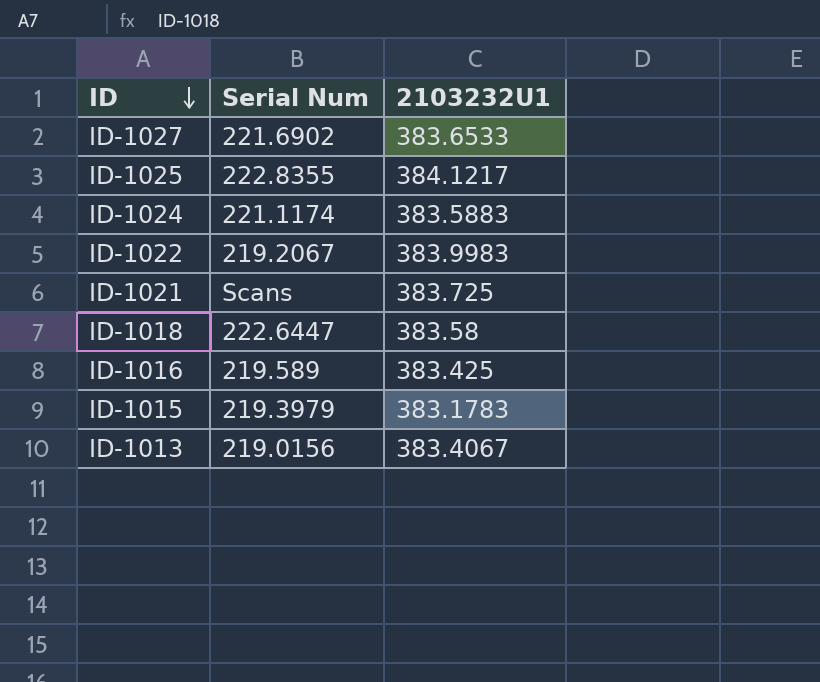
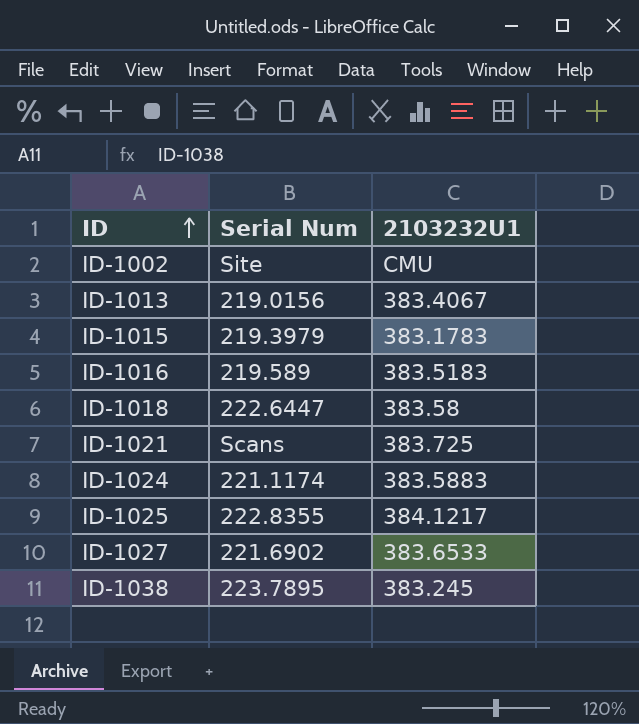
row order: ID descending -> ID ascending
row ID-1022: 219.2067 | 383.9983 -> none
row ID-1002: none -> Site | CMU
ID-1016 | 2103232U1: 383.425 -> 383.5183
row ID-1038: none -> 223.7895 | 383.245

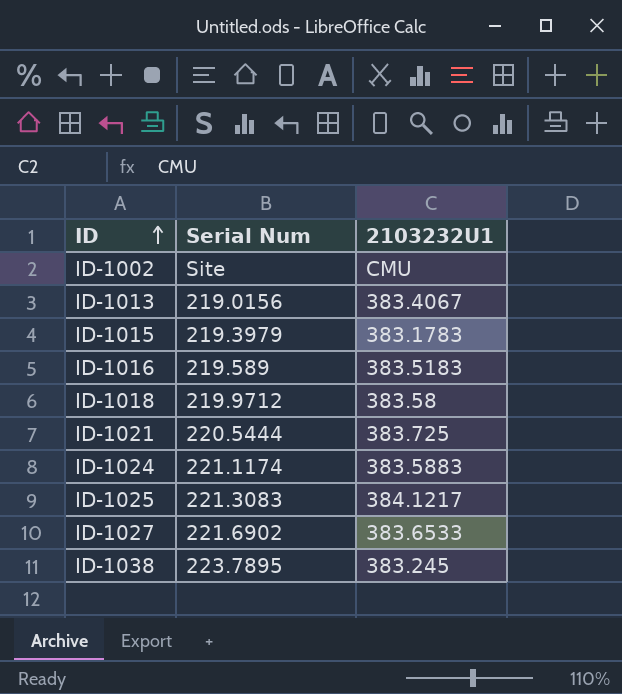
ID-1018 | Serial Num: 222.6447 -> 219.9712
ID-1021 | Serial Num: Scans -> 220.5444
ID-1025 | Serial Num: 222.8355 -> 221.3083

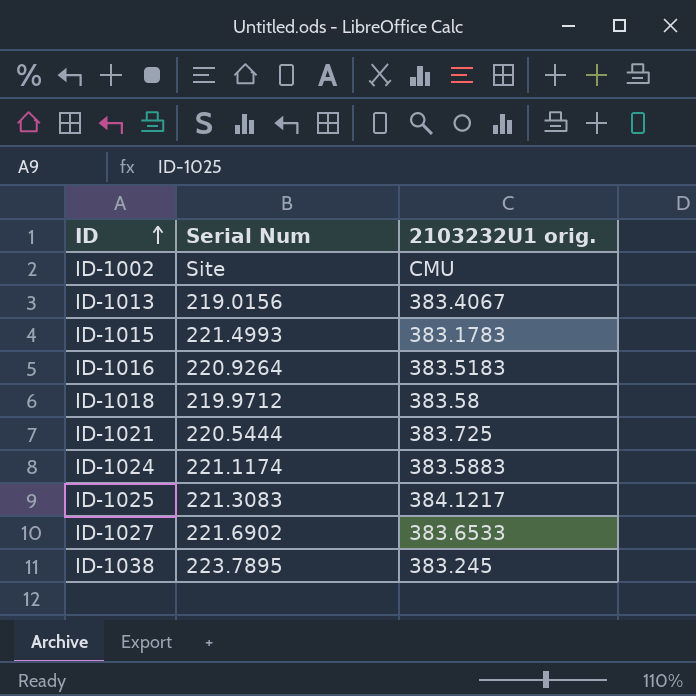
column name: 2103232U1 -> 2103232U1 orig.
ID-1015 | Serial Num: 219.3979 -> 221.4993
ID-1016 | Serial Num: 219.589 -> 220.9264

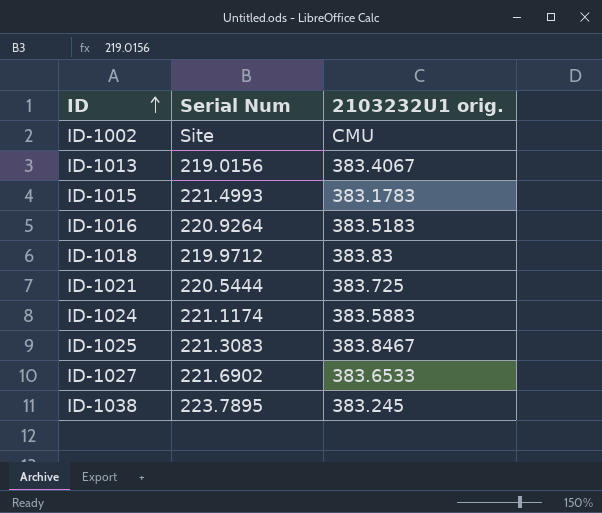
ID-1018 | 2103232U1 orig.: 383.58 -> 383.83
ID-1025 | 2103232U1 orig.: 384.1217 -> 383.8467

